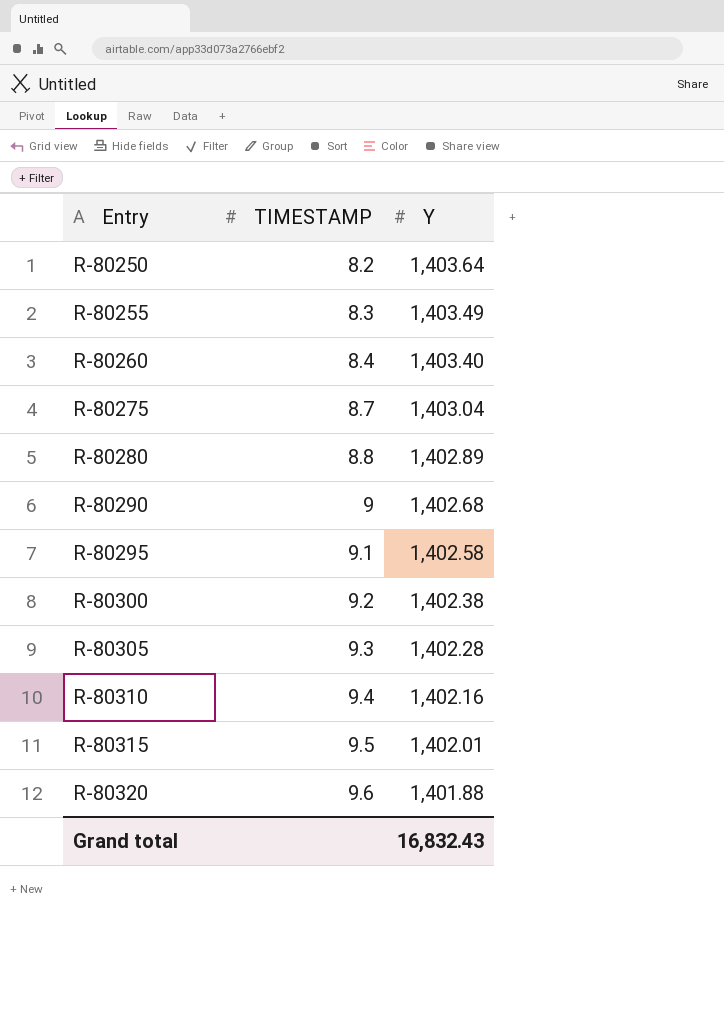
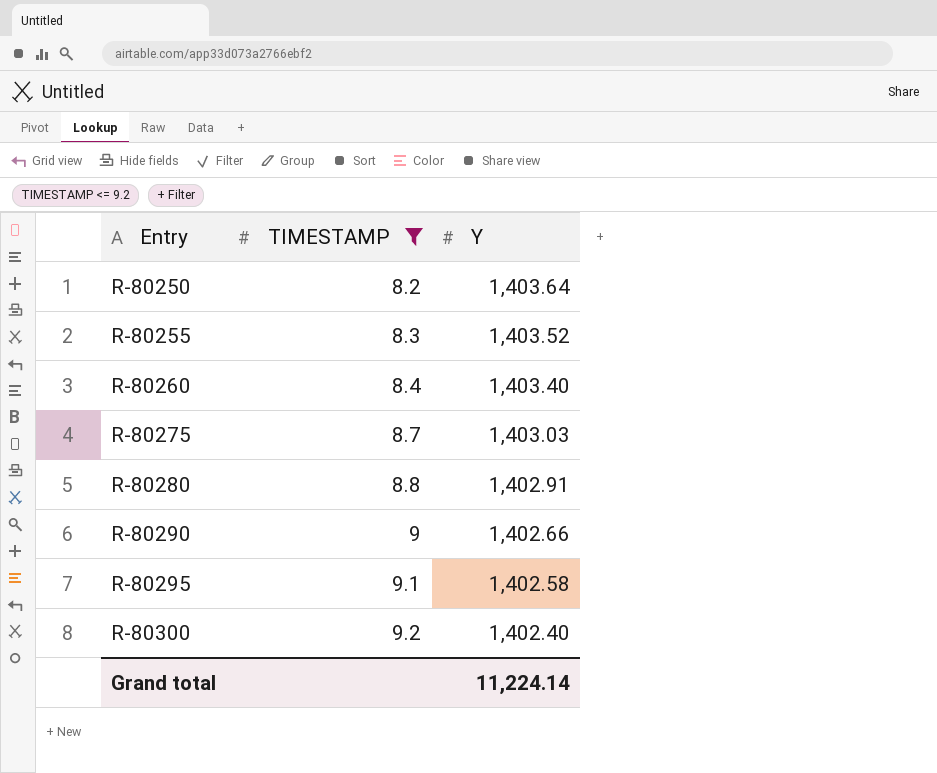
filter: none -> TIMESTAMP <= 9.2
R-80255 | Y: 1,403.49 -> 1,403.52
R-80275 | Y: 1,403.04 -> 1,403.03
R-80280 | Y: 1,402.89 -> 1,402.91
R-80290 | Y: 1,402.68 -> 1,402.66
R-80300 | Y: 1,402.38 -> 1,402.40
Grand total | Y: 16,832.43 -> 11,224.14

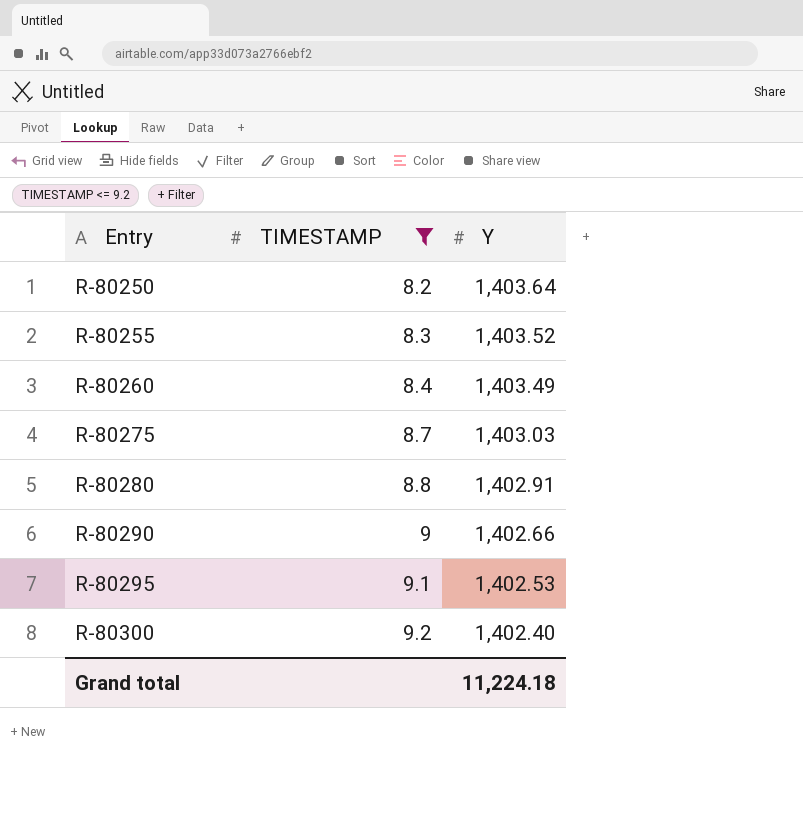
R-80260 | Y: 1,403.40 -> 1,403.49
R-80295 | Y: 1,402.58 -> 1,402.53
Grand total | Y: 11,224.14 -> 11,224.18

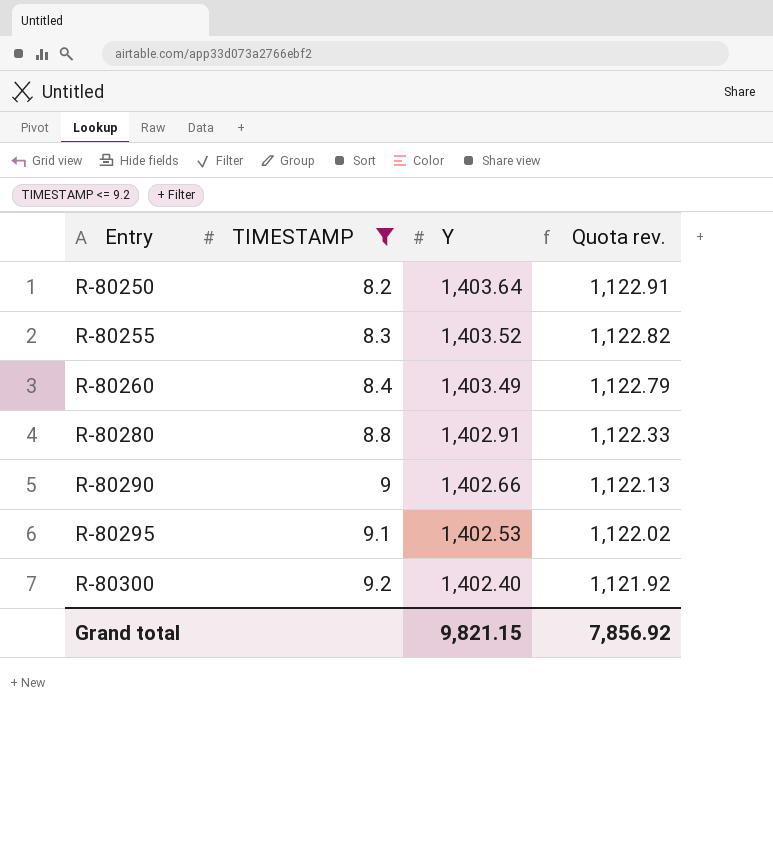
column Quota rev. | formula: none -> [Y] * 0.8
row R-80275: 8.7 | 1,403.03 -> none
Grand total | Y: 11,224.18 -> 9,821.15

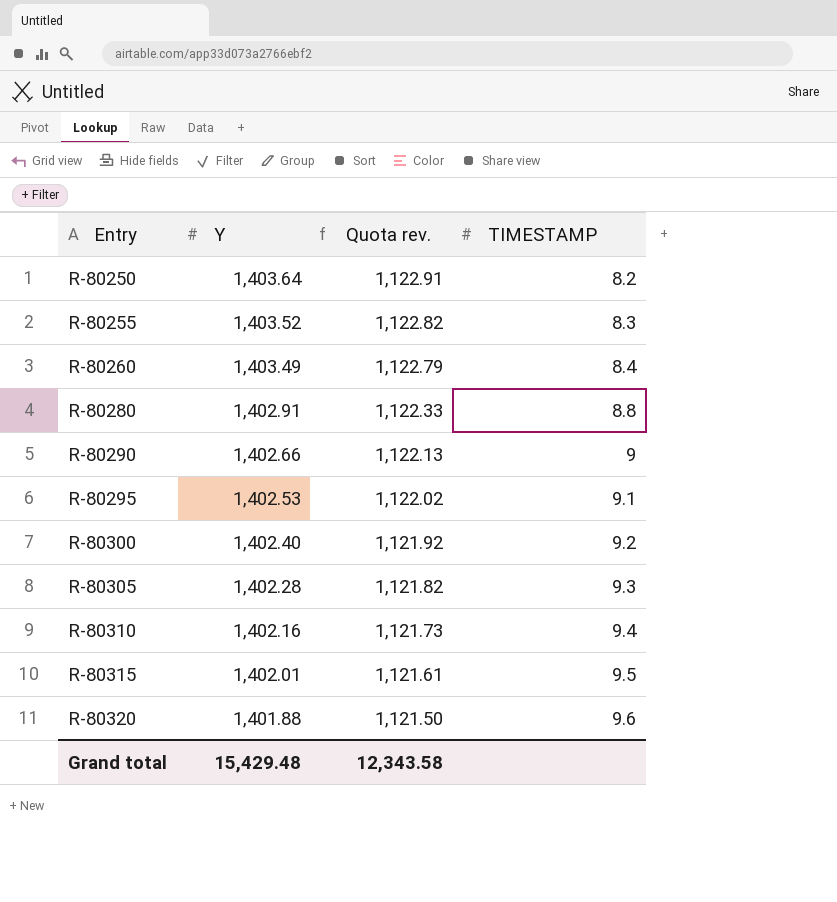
filter: TIMESTAMP <= 9.2 -> none
column TIMESTAMP | position: 2 -> 4
Grand total | Y: 9,821.15 -> 15,429.48
Grand total | Quota rev.: 7,856.92 -> 12,343.58

